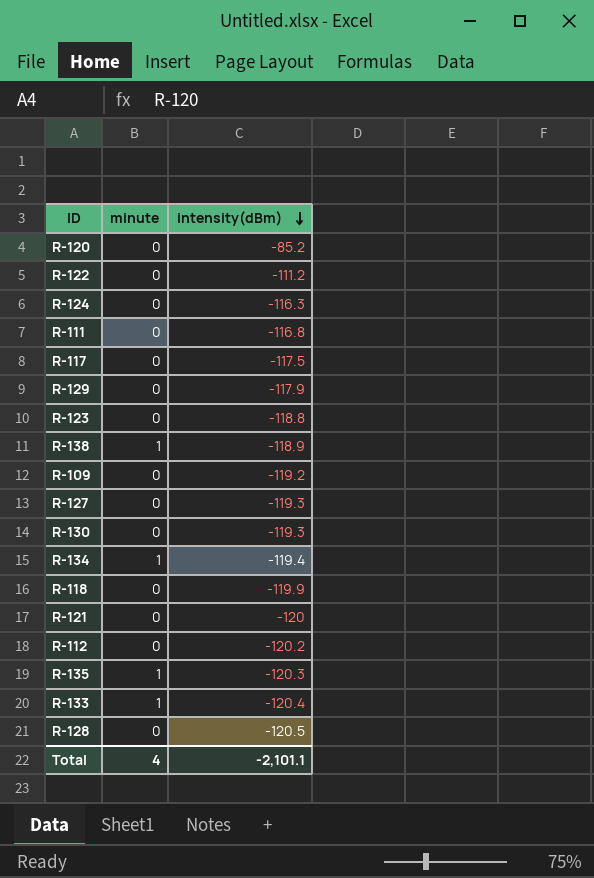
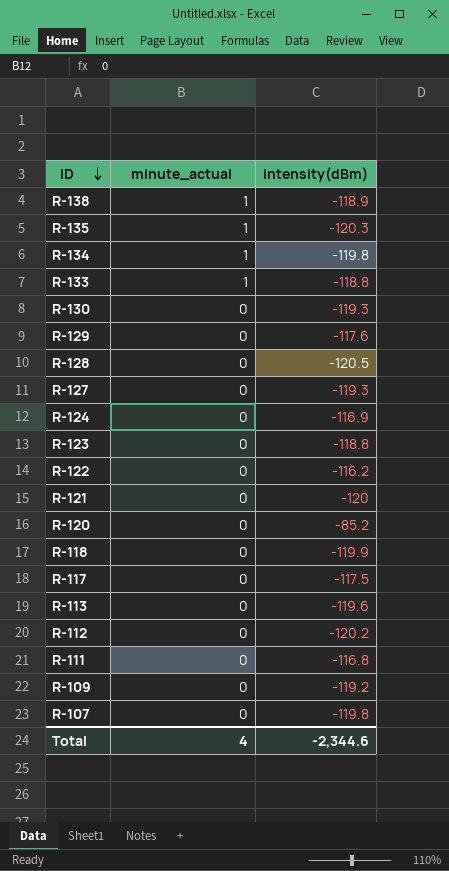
row order: intensity(dBm) descending -> ID descending
column name: minute -> minute_actual
R-134 | intensity(dBm): -119.4 -> -119.8
R-133 | intensity(dBm): -120.4 -> -118.8
R-129 | intensity(dBm): -117.9 -> -117.6
R-124 | intensity(dBm): -116.3 -> -116.9
R-122 | intensity(dBm): -111.2 -> -116.2
row R-113: none -> 0 | -119.6
row R-107: none -> 0 | -119.8
Total | intensity(dBm): -2,101.1 -> -2,344.6

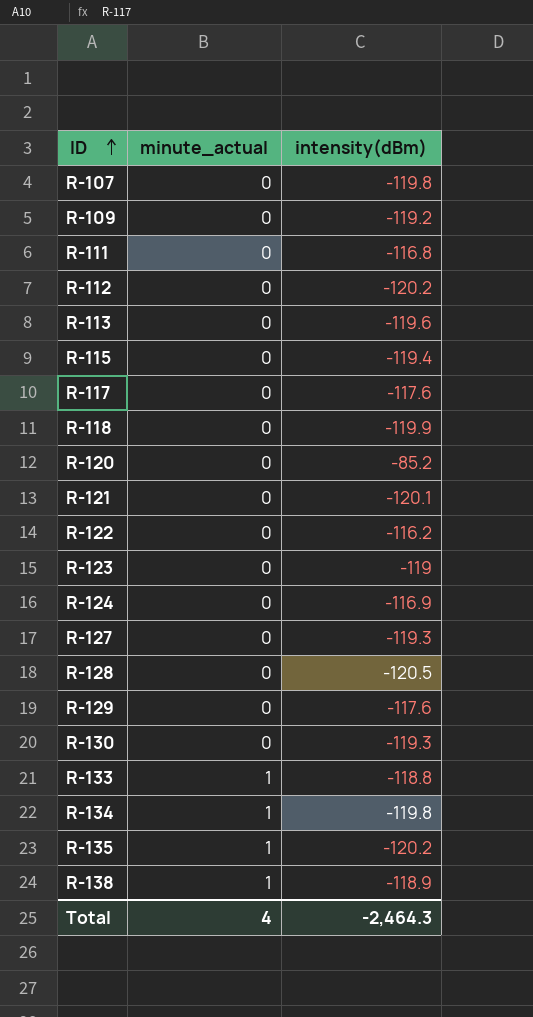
row order: ID descending -> ID ascending
row R-115: none -> 0 | -119.4
R-117 | intensity(dBm): -117.5 -> -117.6
R-121 | intensity(dBm): -120 -> -120.1
R-123 | intensity(dBm): -118.8 -> -119
R-135 | intensity(dBm): -120.3 -> -120.2
Total | intensity(dBm): -2,344.6 -> -2,464.3

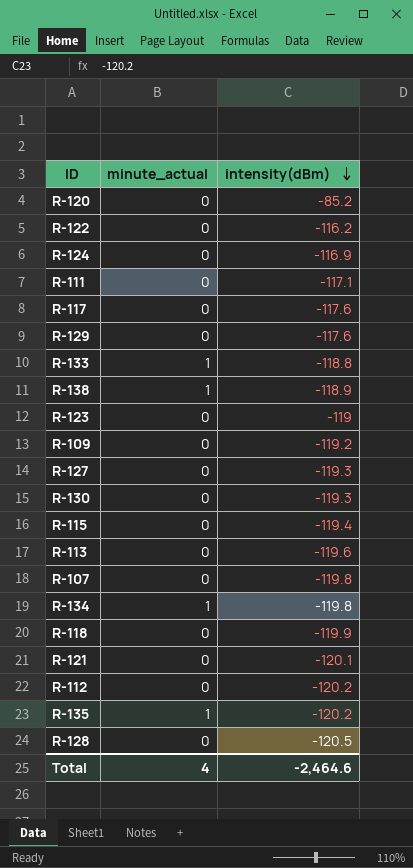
row order: ID ascending -> intensity(dBm) descending
R-111 | intensity(dBm): -116.8 -> -117.1
Total | intensity(dBm): -2,464.3 -> -2,464.6

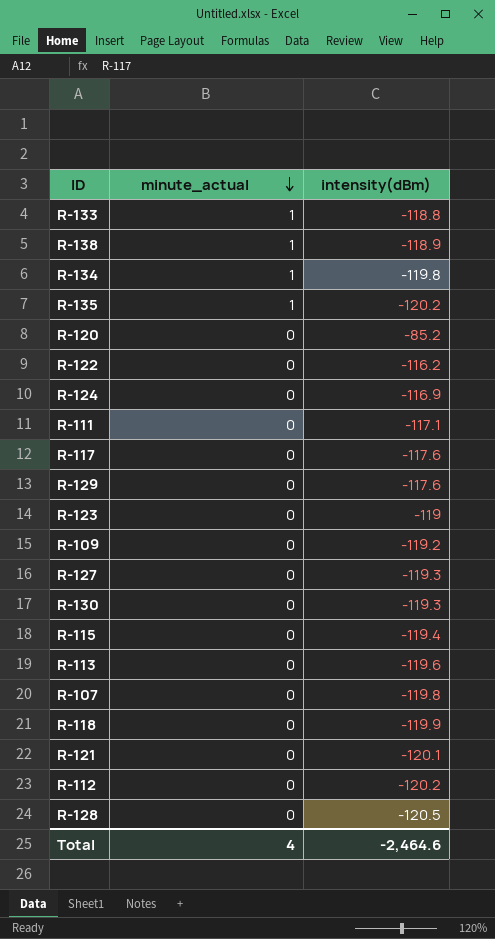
row order: intensity(dBm) descending -> minute_actual descending

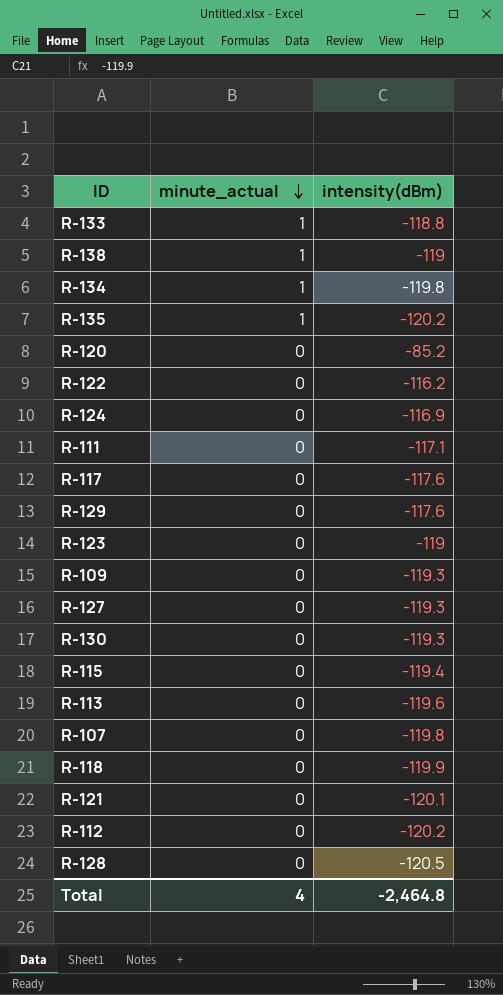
R-138 | intensity(dBm): -118.9 -> -119
R-109 | intensity(dBm): -119.2 -> -119.3
Total | intensity(dBm): -2,464.6 -> -2,464.8

